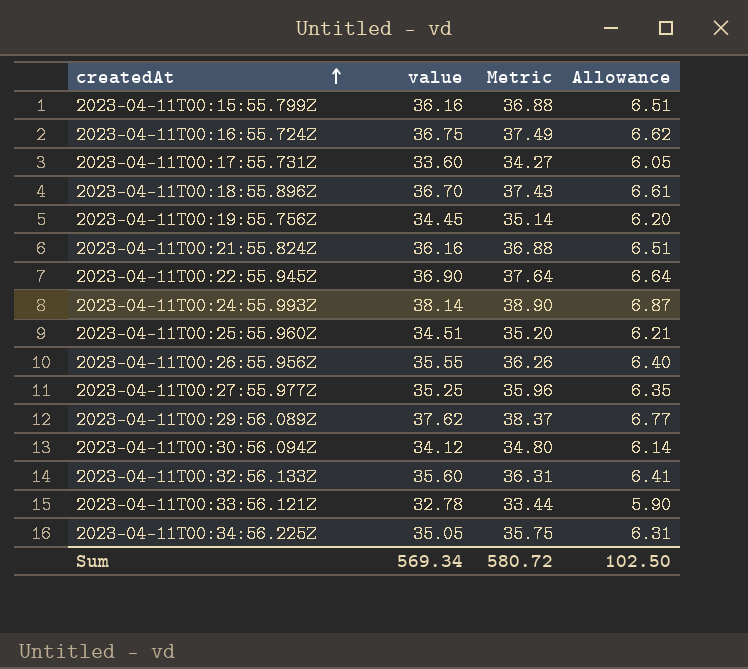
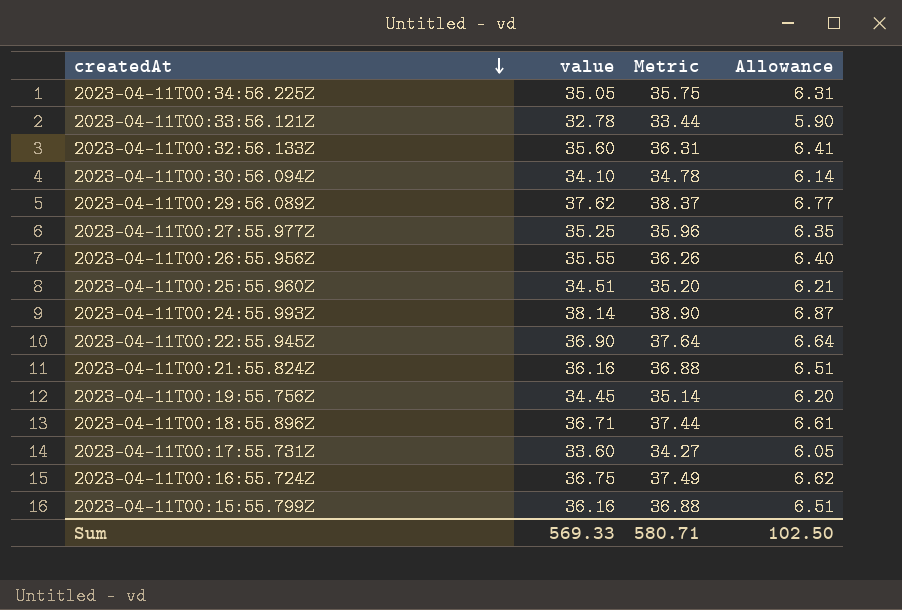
row order: createdAt ascending -> createdAt descending
2023-04-11T00:30:56.094Z | value: 34.12 -> 34.10
2023-04-11T00:30:56.094Z | Metric: 34.80 -> 34.78
2023-04-11T00:18:55.896Z | value: 36.70 -> 36.71
2023-04-11T00:18:55.896Z | Metric: 37.43 -> 37.44
Sum | value: 569.34 -> 569.33
Sum | Metric: 580.72 -> 580.71

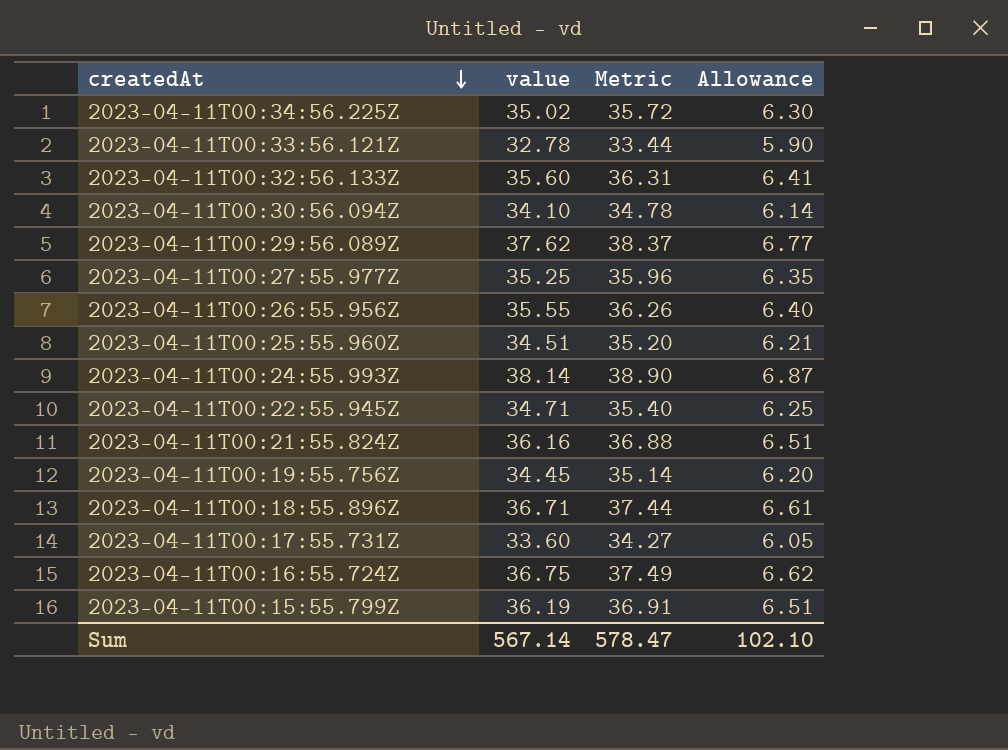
2023-04-11T00:34:56.225Z | value: 35.05 -> 35.02
2023-04-11T00:34:56.225Z | Metric: 35.75 -> 35.72
2023-04-11T00:34:56.225Z | Allowance: 6.31 -> 6.30
2023-04-11T00:22:55.945Z | value: 36.90 -> 34.71
2023-04-11T00:22:55.945Z | Metric: 37.64 -> 35.40
2023-04-11T00:22:55.945Z | Allowance: 6.64 -> 6.25
2023-04-11T00:15:55.799Z | value: 36.16 -> 36.19
2023-04-11T00:15:55.799Z | Metric: 36.88 -> 36.91
Sum | value: 569.33 -> 567.14
Sum | Metric: 580.71 -> 578.47
Sum | Allowance: 102.50 -> 102.10

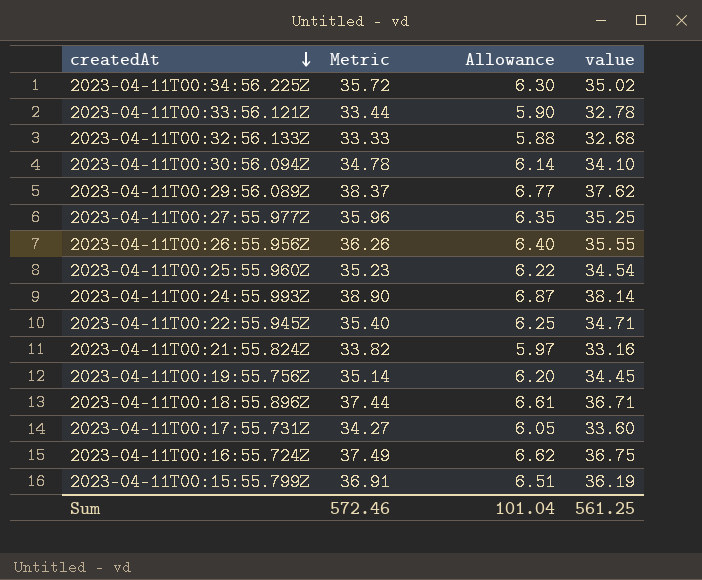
column value | position: 2 -> 4
2023-04-11T00:32:56.133Z | Metric: 36.31 -> 33.33
2023-04-11T00:32:56.133Z | Allowance: 6.41 -> 5.88
2023-04-11T00:32:56.133Z | value: 35.60 -> 32.68
2023-04-11T00:25:55.960Z | Metric: 35.20 -> 35.23
2023-04-11T00:25:55.960Z | Allowance: 6.21 -> 6.22
2023-04-11T00:25:55.960Z | value: 34.51 -> 34.54
2023-04-11T00:21:55.824Z | Metric: 36.88 -> 33.82
2023-04-11T00:21:55.824Z | Allowance: 6.51 -> 5.97
2023-04-11T00:21:55.824Z | value: 36.16 -> 33.16
Sum | Metric: 578.47 -> 572.46
Sum | Allowance: 102.10 -> 101.04
Sum | value: 567.14 -> 561.25

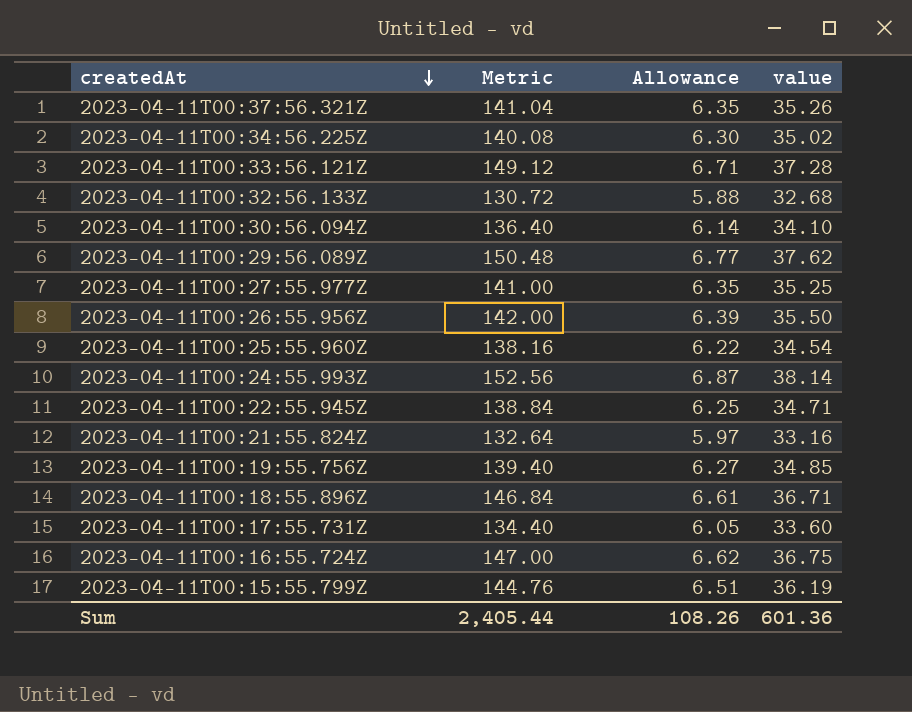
column Metric | formula: [value] * 1.02 -> [value] * 4
row 2023-04-11T00:37:56.321Z: none -> 141.04 | 6.35 | 35.26
2023-04-11T00:33:56.121Z | Allowance: 5.90 -> 6.71
2023-04-11T00:33:56.121Z | value: 32.78 -> 37.28
2023-04-11T00:26:55.956Z | Allowance: 6.40 -> 6.39
2023-04-11T00:26:55.956Z | value: 35.55 -> 35.50
2023-04-11T00:19:55.756Z | Allowance: 6.20 -> 6.27
2023-04-11T00:19:55.756Z | value: 34.45 -> 34.85
Sum | Metric: 572.46 -> 2,405.44
Sum | Allowance: 101.04 -> 108.26
Sum | value: 561.25 -> 601.36

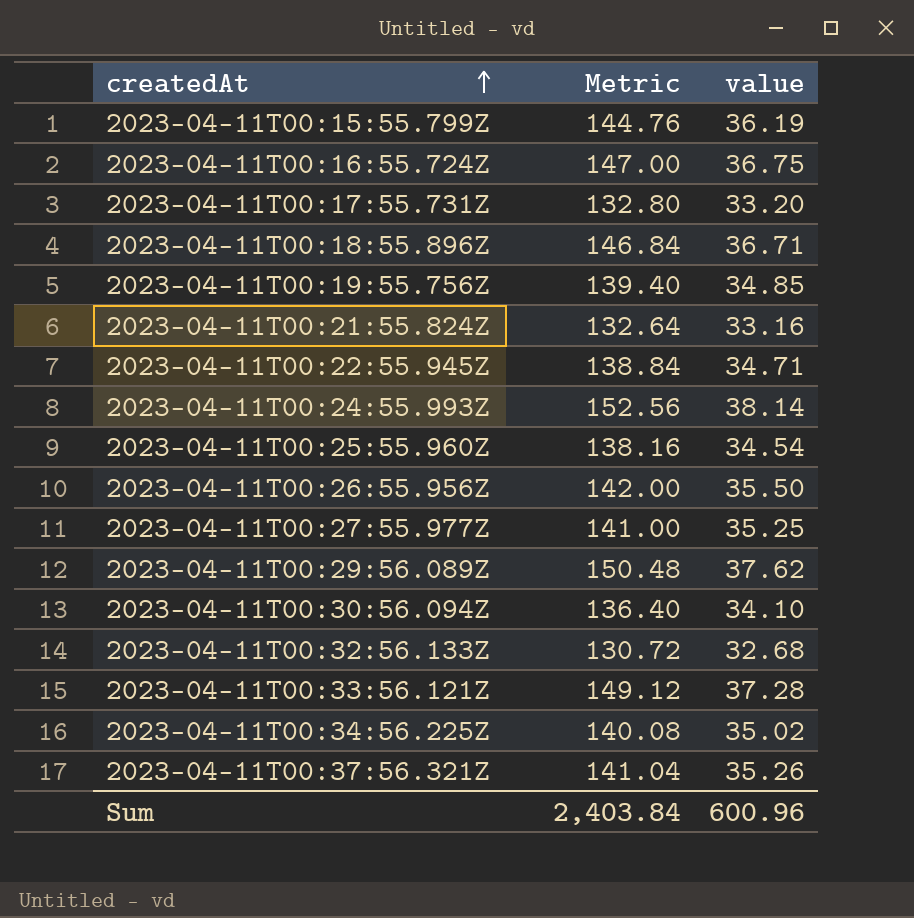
row order: createdAt descending -> createdAt ascending
column Allowance | formula: [value] * 0.18 -> none
2023-04-11T00:17:55.731Z | Metric: 134.40 -> 132.80
2023-04-11T00:17:55.731Z | value: 33.60 -> 33.20
Sum | Metric: 2,405.44 -> 2,403.84
Sum | value: 601.36 -> 600.96

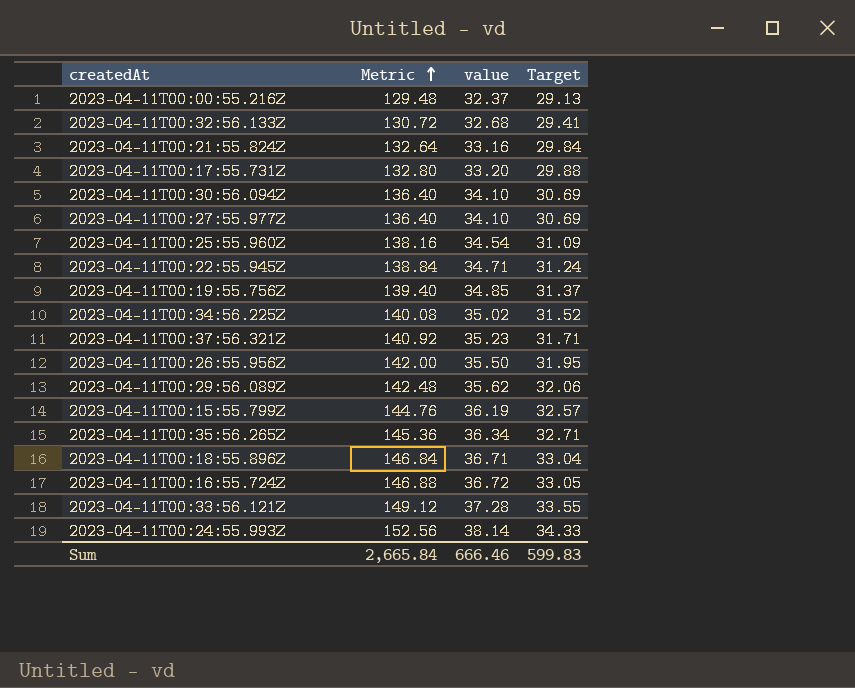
row order: createdAt ascending -> Metric ascending
column Target | formula: none -> [value] * 0.9
row 2023-04-11T00:00:55.216Z: none -> 129.48 | 32.37 | 29.13
2023-04-11T00:27:55.977Z | Metric: 141.00 -> 136.40
2023-04-11T00:27:55.977Z | value: 35.25 -> 34.10
2023-04-11T00:37:56.321Z | Metric: 141.04 -> 140.92
2023-04-11T00:37:56.321Z | value: 35.26 -> 35.23
2023-04-11T00:29:56.089Z | Metric: 150.48 -> 142.48
2023-04-11T00:29:56.089Z | value: 37.62 -> 35.62
row 2023-04-11T00:35:56.265Z: none -> 145.36 | 36.34 | 32.71
2023-04-11T00:16:55.724Z | Metric: 147.00 -> 146.88
2023-04-11T00:16:55.724Z | value: 36.75 -> 36.72
Sum | Metric: 2,403.84 -> 2,665.84
Sum | value: 600.96 -> 666.46

